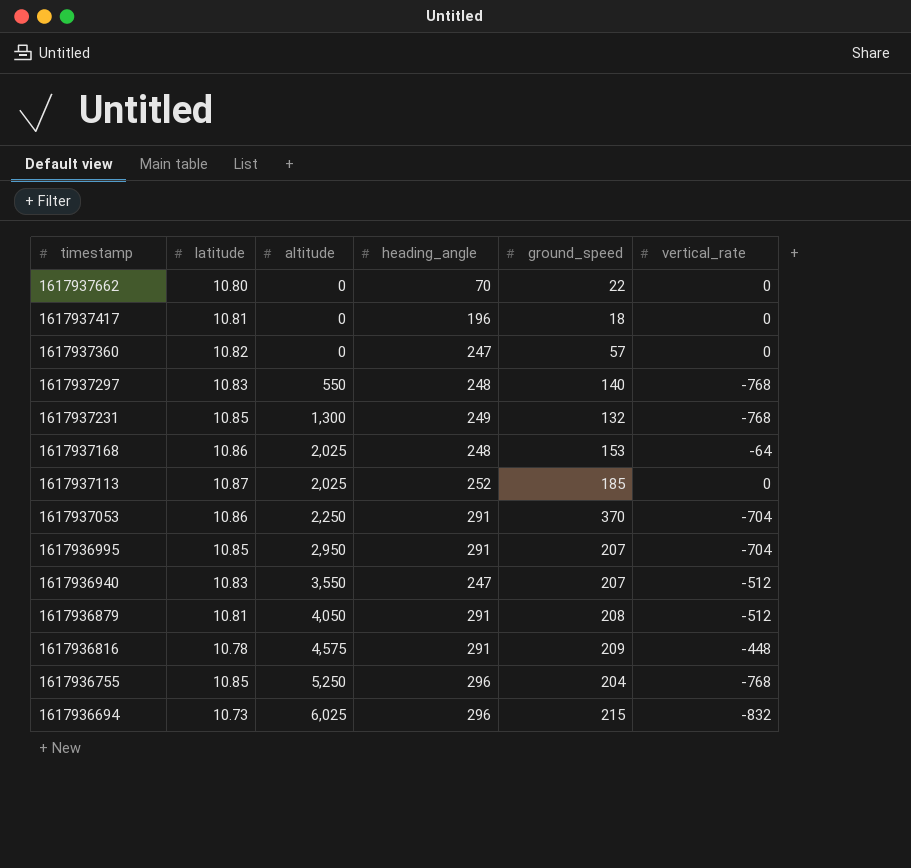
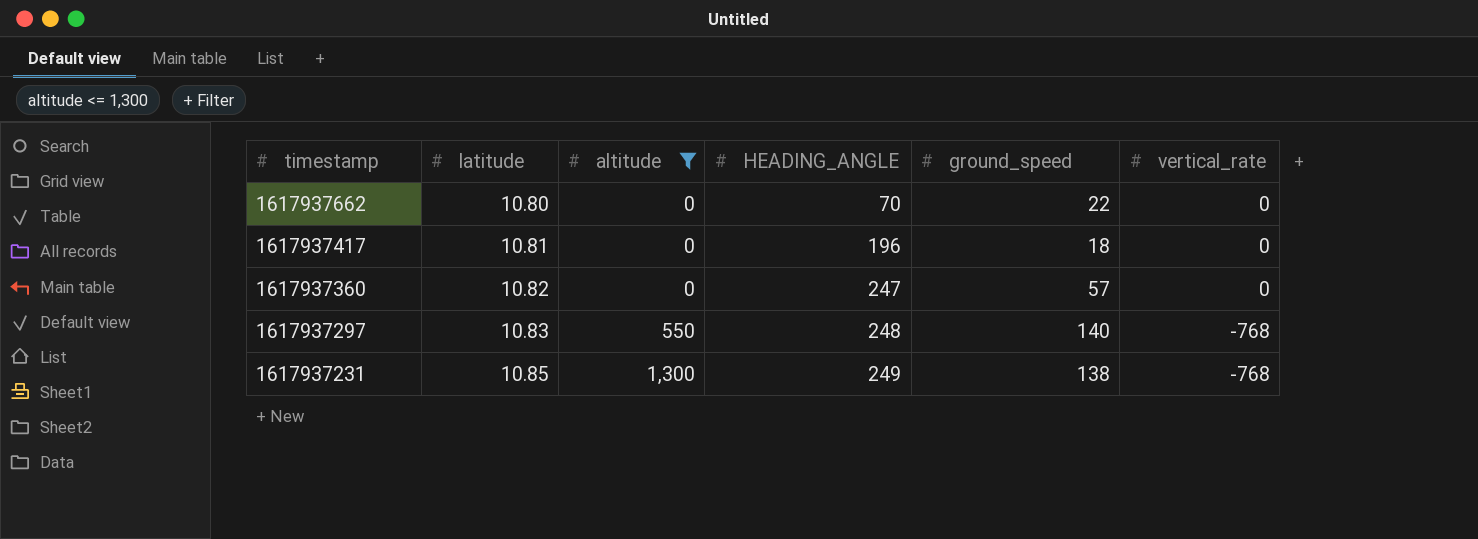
filter: none -> altitude <= 1,300
column name: heading_angle -> HEADING_ANGLE
1617937231 | ground_speed: 132 -> 138

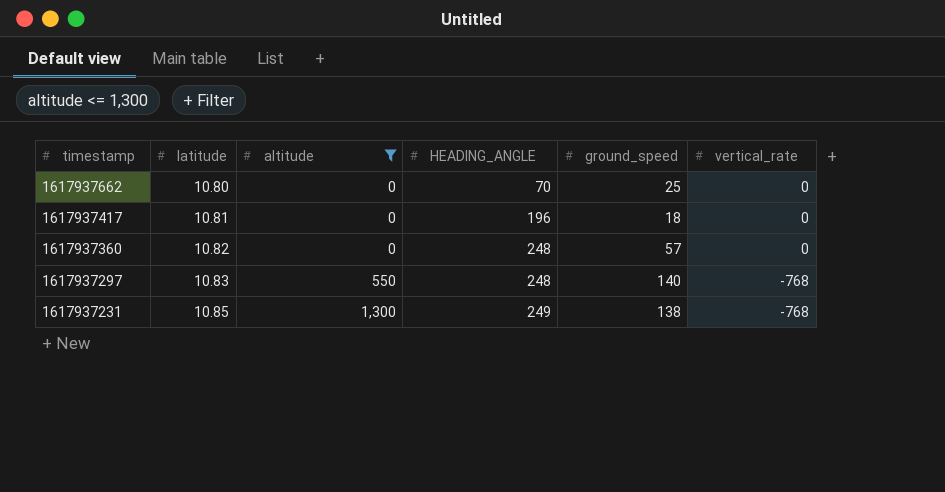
1617937662 | ground_speed: 22 -> 25
1617937360 | HEADING_ANGLE: 247 -> 248

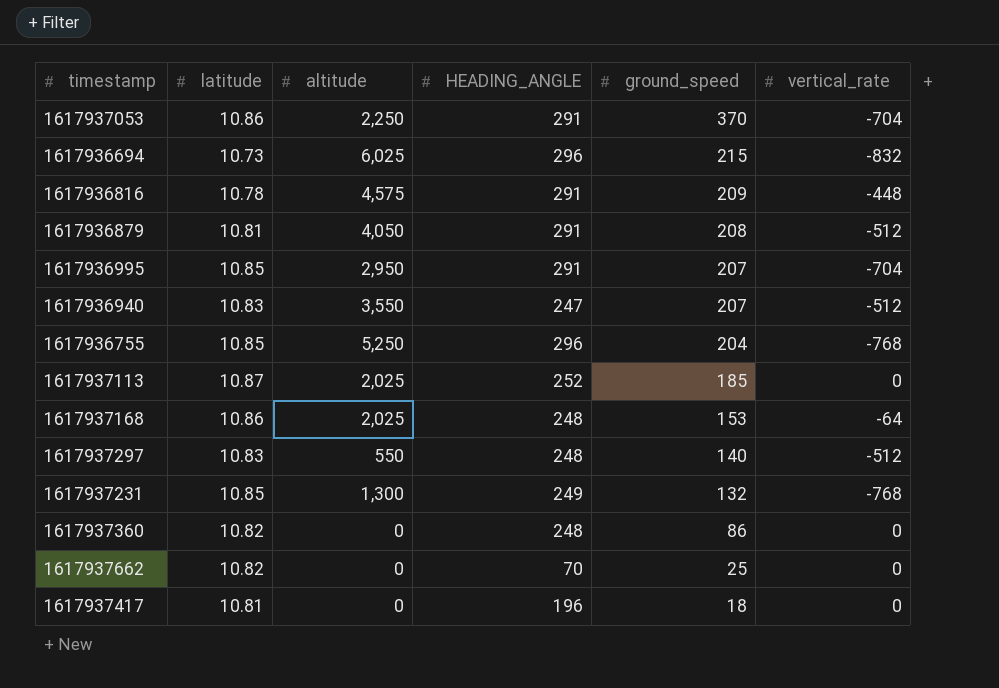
filter: altitude <= 1,300 -> none
row order: timestamp descending -> ground_speed descending
1617937297 | vertical_rate: -768 -> -512
1617937231 | ground_speed: 138 -> 132
1617937360 | ground_speed: 57 -> 86
1617937662 | latitude: 10.80 -> 10.82

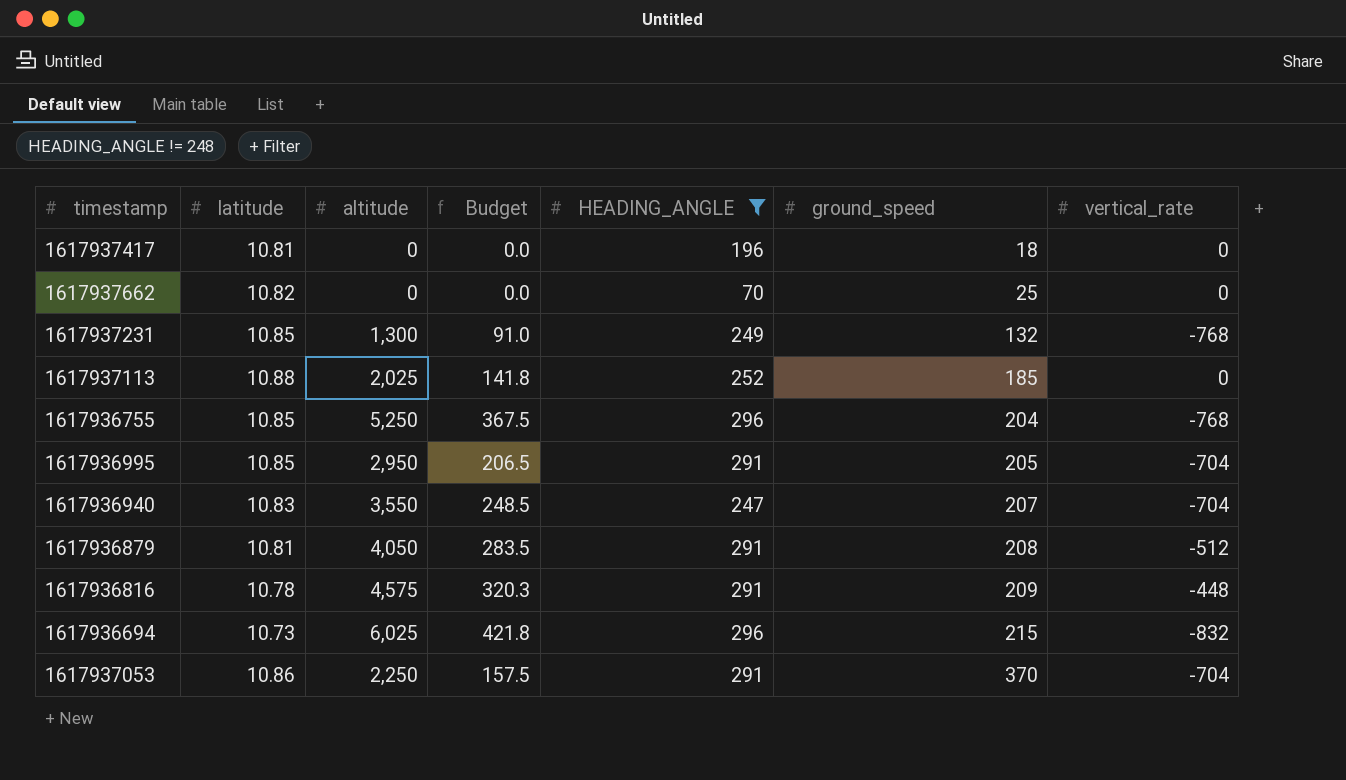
filter: none -> HEADING_ANGLE != 248
row order: ground_speed descending -> ground_speed ascending
column Budget | formula: none -> [altitude] * 0.07
1617937113 | latitude: 10.87 -> 10.88
1617936995 | ground_speed: 207 -> 205
1617936940 | vertical_rate: -512 -> -704

